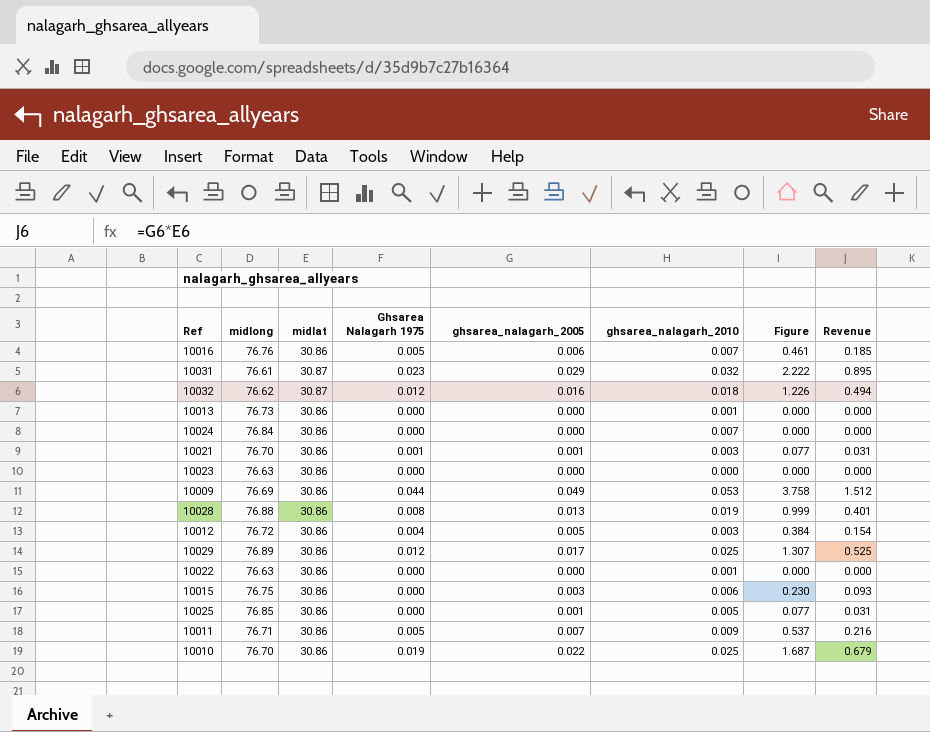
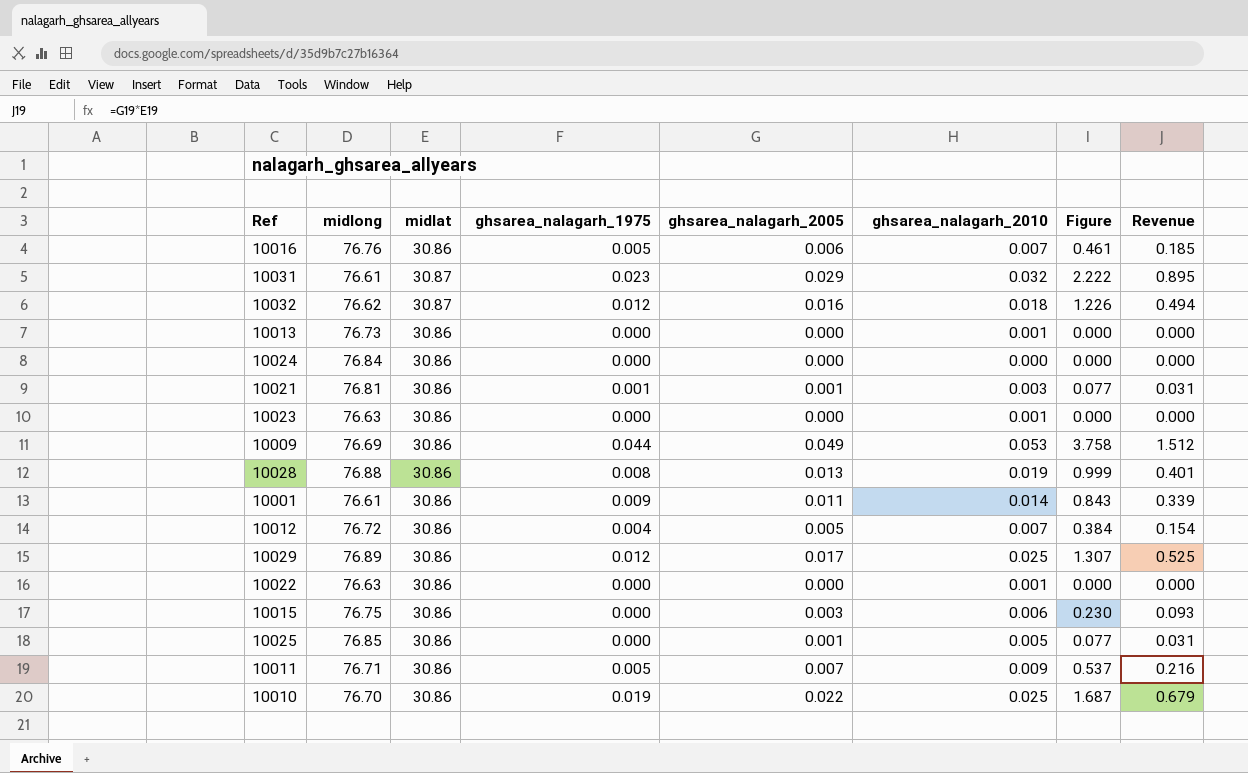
column name: Ghsarea Nalagarh 1975 -> ghsarea_nalagarh_1975
10024 | ghsarea_nalagarh_2010: 0.007 -> 0.000
10021 | midlong: 76.70 -> 76.81
10023 | ghsarea_nalagarh_2010: 0.000 -> 0.001
row 10001: none -> 76.61 | 30.86 | 0.009 | 0.011 | 0.014 | 0.843 | 0.339
10012 | ghsarea_nalagarh_2010: 0.003 -> 0.007

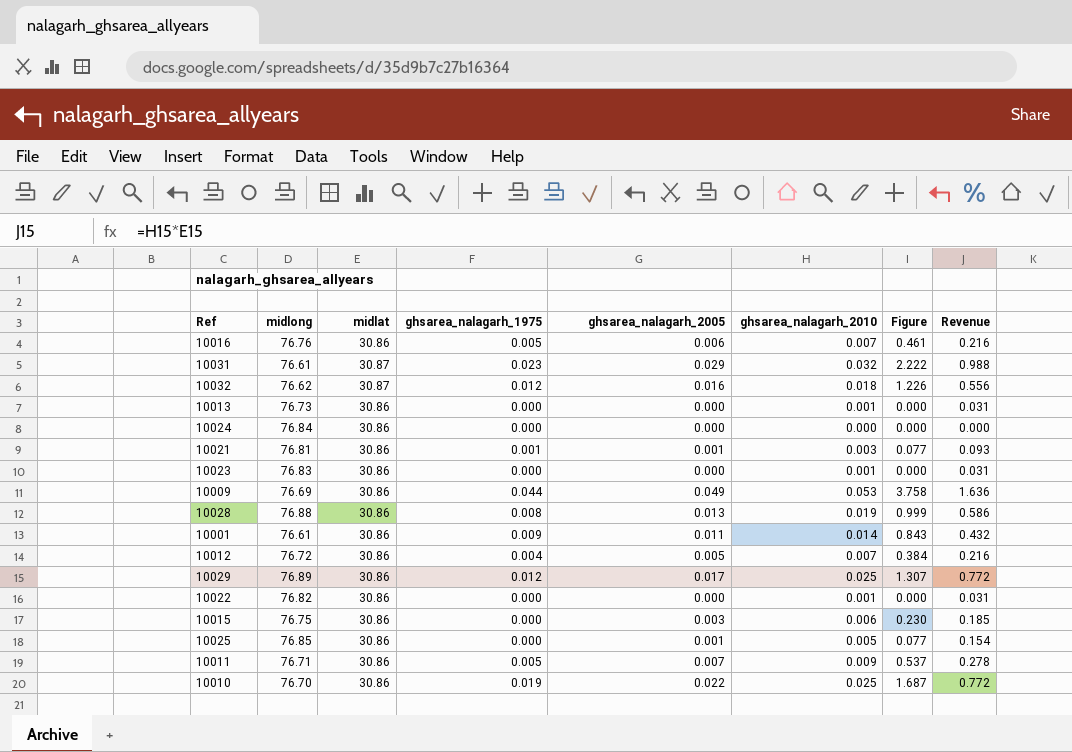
column Revenue | formula: [midlat] * [ghsarea_nalagarh_2005] -> [midlat] * [ghsarea_nalagarh_2010]
10023 | midlong: 76.63 -> 76.83
10022 | midlong: 76.63 -> 76.82

